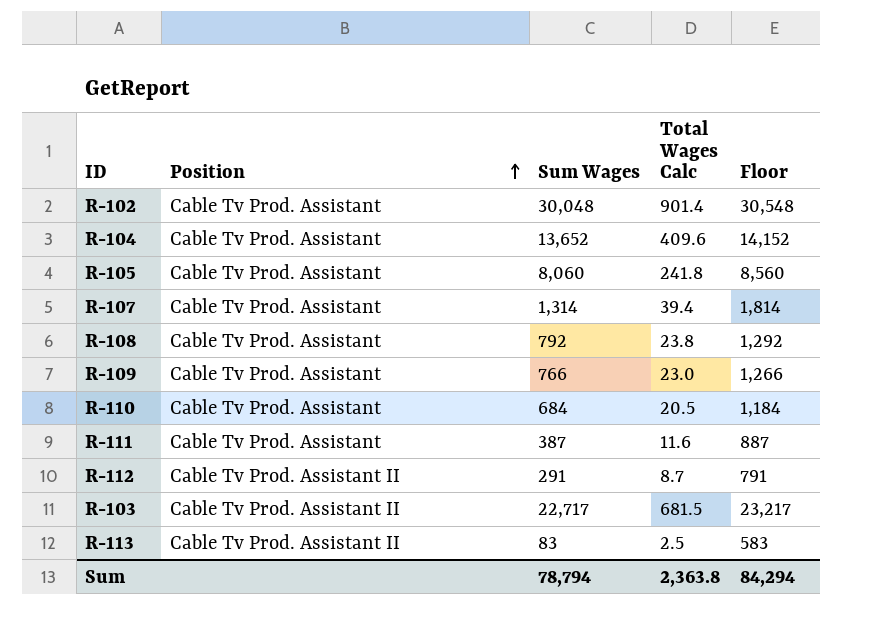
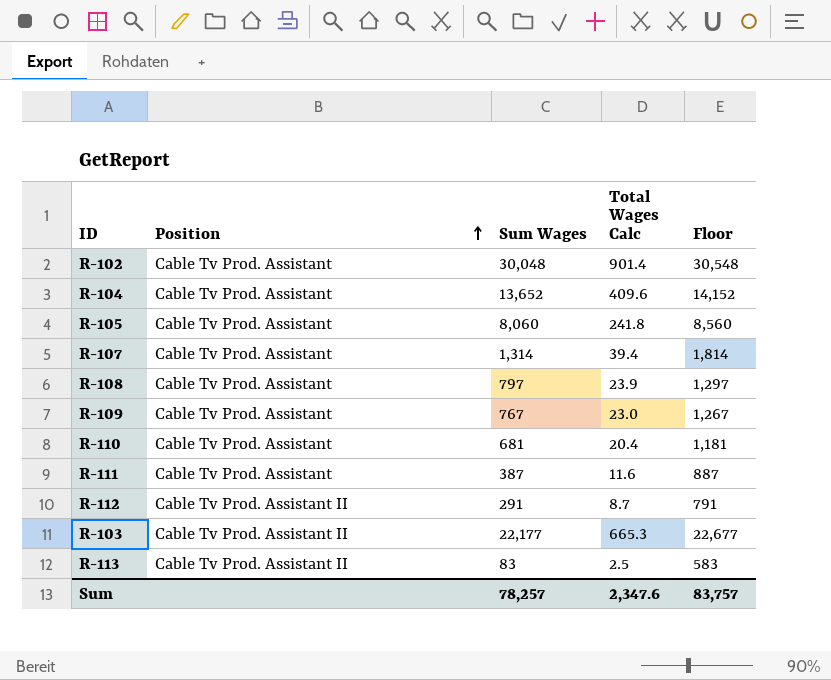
R-108 | Sum Wages: 792 -> 797
R-108 | Total Wages Calc: 23.8 -> 23.9
R-108 | Floor: 1,292 -> 1,297
R-109 | Sum Wages: 766 -> 767
R-109 | Floor: 1,266 -> 1,267
R-110 | Sum Wages: 684 -> 681
R-110 | Total Wages Calc: 20.5 -> 20.4
R-110 | Floor: 1,184 -> 1,181
R-103 | Sum Wages: 22,717 -> 22,177
R-103 | Total Wages Calc: 681.5 -> 665.3
R-103 | Floor: 23,217 -> 22,677
Sum | Sum Wages: 78,794 -> 78,257
Sum | Total Wages Calc: 2,363.8 -> 2,347.6
Sum | Floor: 84,294 -> 83,757

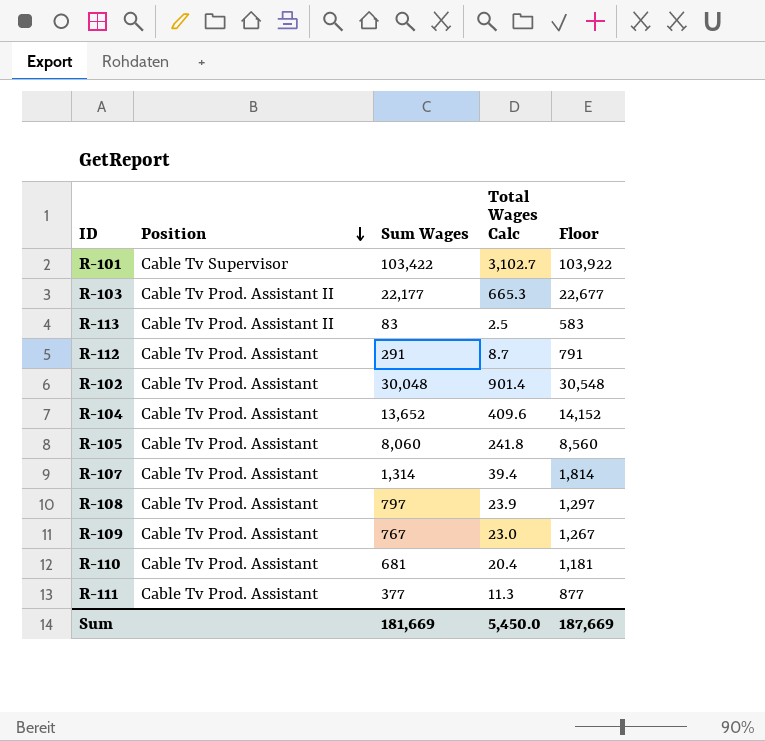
row order: Position ascending -> Position descending
row R-101: none -> Cable Tv Supervisor | 103,422 | 3,102.7 | 103,922
R-112 | Position: Cable Tv Prod. Assistant II -> Cable Tv Prod. Assistant
R-111 | Sum Wages: 387 -> 377
R-111 | Total Wages Calc: 11.6 -> 11.3
R-111 | Floor: 887 -> 877
Sum | Sum Wages: 78,257 -> 181,669
Sum | Total Wages Calc: 2,347.6 -> 5,450.0
Sum | Floor: 83,757 -> 187,669

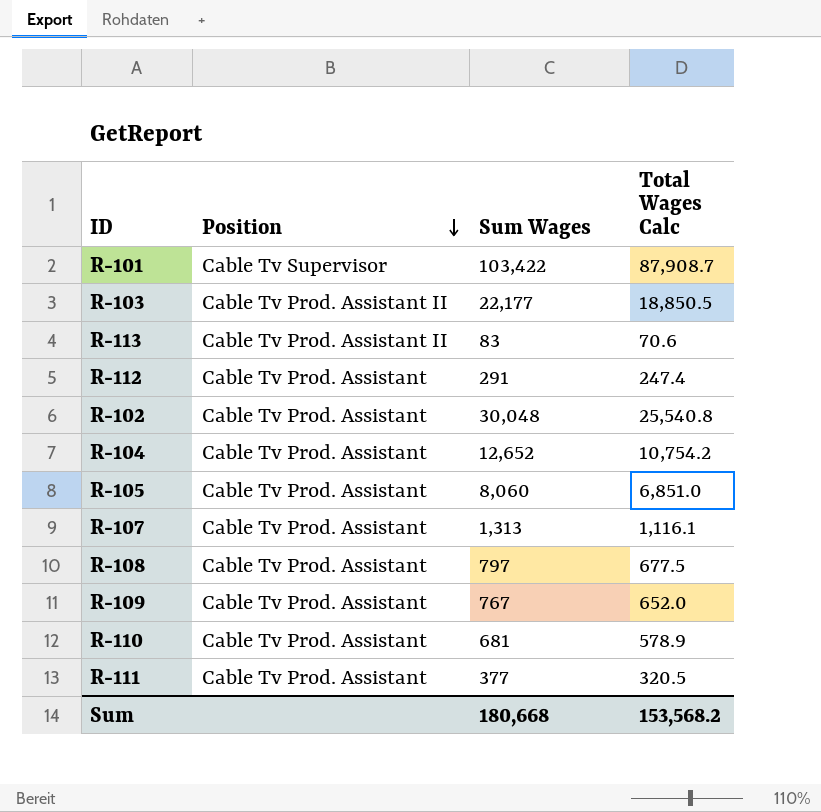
column Floor | formula: [Sum Wages] + 500 -> none
column Total Wages Calc | formula: [Sum Wages] * 0.03 -> [Sum Wages] * 0.85
R-104 | Sum Wages: 13,652 -> 12,652
R-107 | Sum Wages: 1,314 -> 1,313
Sum | Sum Wages: 181,669 -> 180,668
Sum | Total Wages Calc: 5,450.0 -> 153,568.2

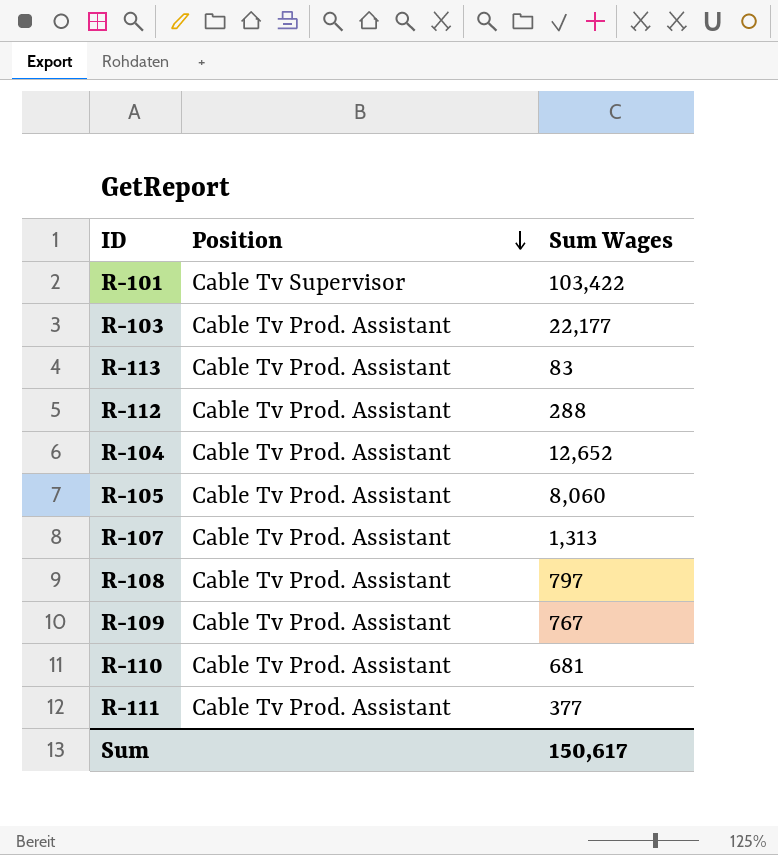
column Total Wages Calc | formula: [Sum Wages] * 0.85 -> none
row R-102: Cable Tv Prod. Assistant | 30,048 | 25,540.8 -> none
R-103 | Position: Cable Tv Prod. Assistant II -> Cable Tv Prod. Assistant
R-113 | Position: Cable Tv Prod. Assistant II -> Cable Tv Prod. Assistant
R-112 | Sum Wages: 291 -> 288
Sum | Sum Wages: 180,668 -> 150,617

